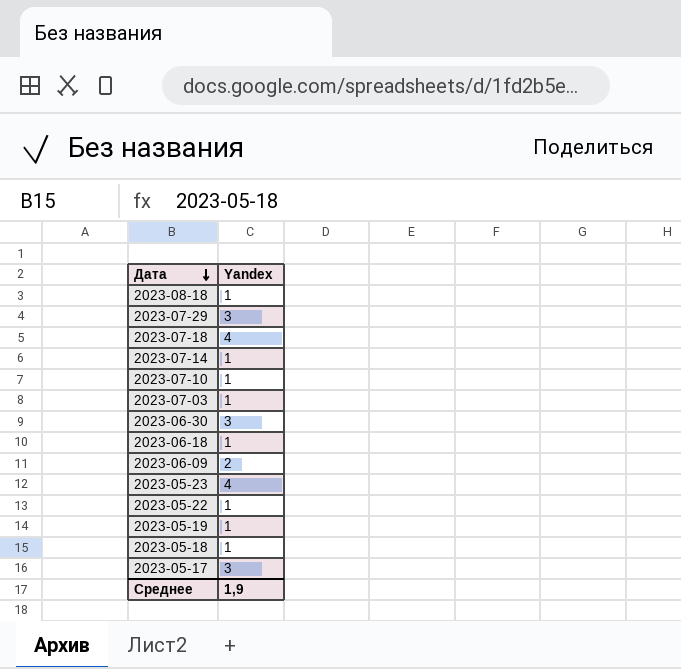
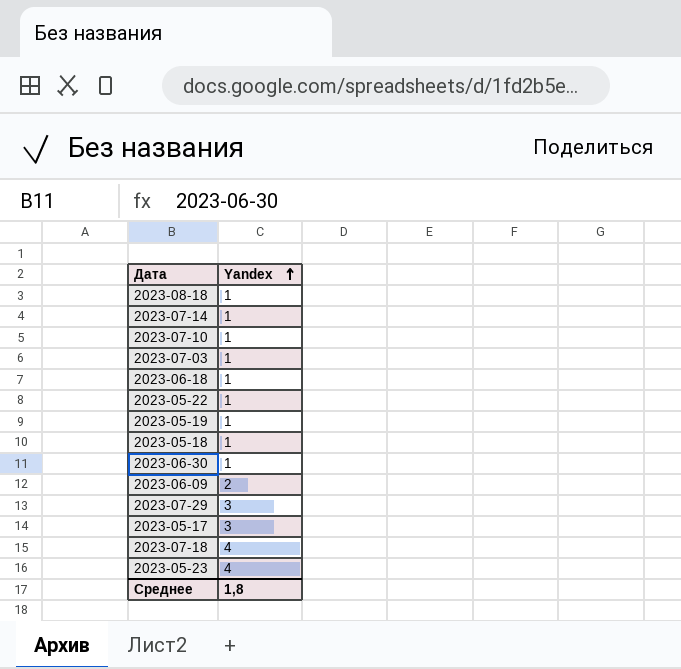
row order: Дата descending -> Yandex ascending
2023-06-30 | Yandex: 3 -> 1
Среднее | Yandex: 1,9 -> 1,8

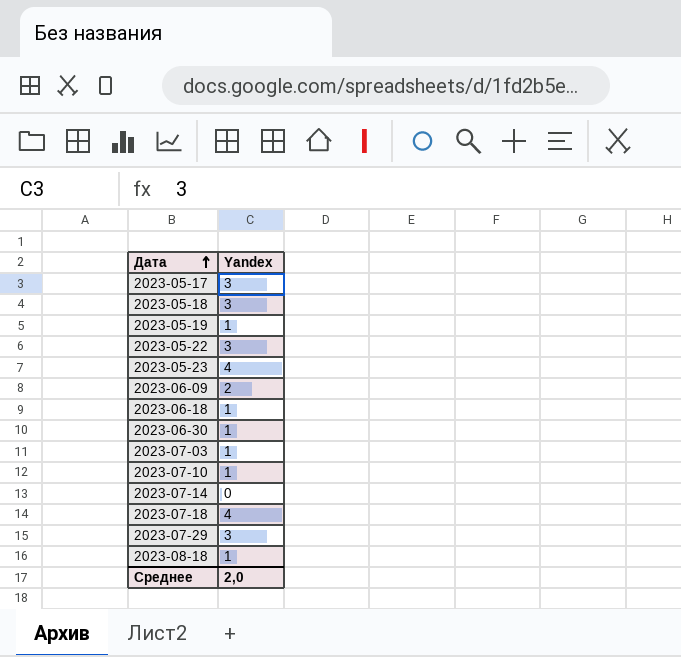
row order: Yandex ascending -> Дата ascending
2023-05-18 | Yandex: 1 -> 3
2023-05-22 | Yandex: 1 -> 3
2023-07-14 | Yandex: 1 -> 0
Среднее | Yandex: 1,8 -> 2,0

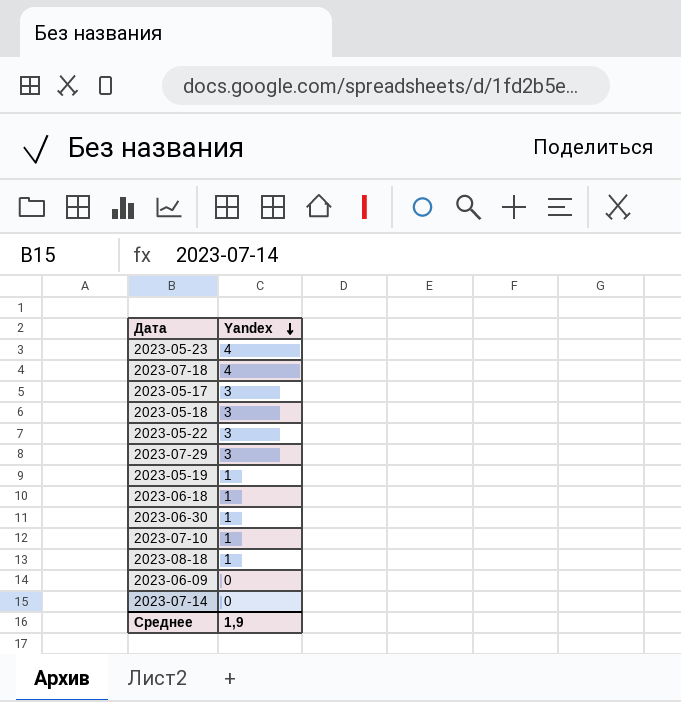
row order: Дата ascending -> Yandex descending
row 2023-07-03: 1 -> none
2023-06-09 | Yandex: 2 -> 0
Среднее | Yandex: 2,0 -> 1,9

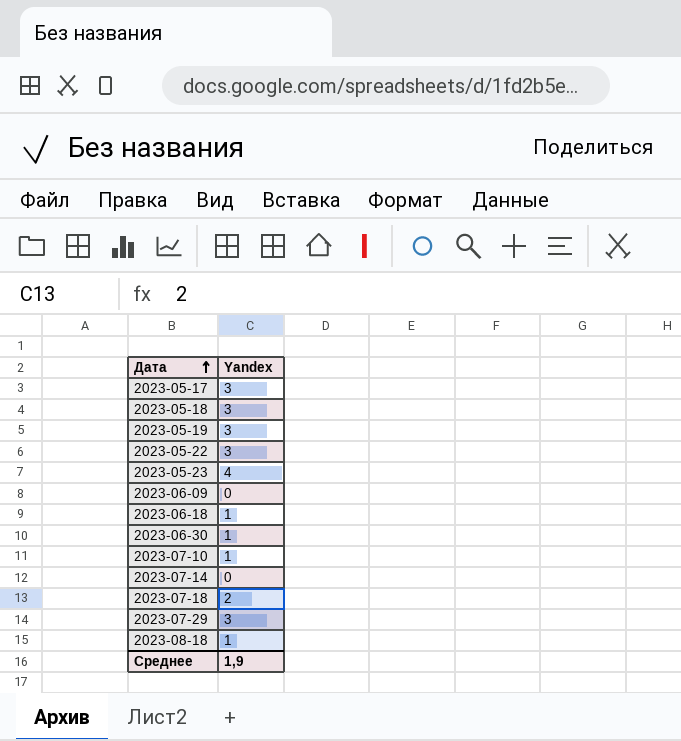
row order: Yandex descending -> Дата ascending
2023-05-19 | Yandex: 1 -> 3
2023-07-18 | Yandex: 4 -> 2

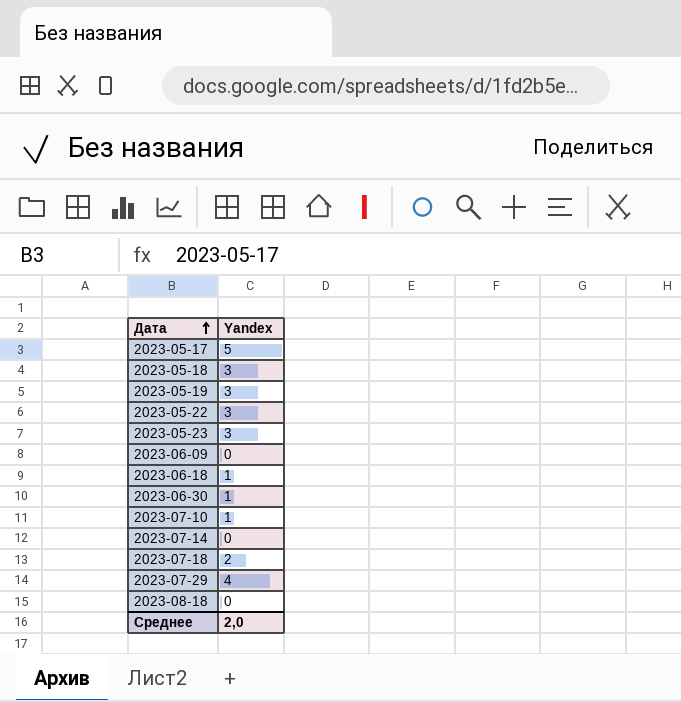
2023-05-17 | Yandex: 3 -> 5
2023-05-23 | Yandex: 4 -> 3
2023-07-29 | Yandex: 3 -> 4
2023-08-18 | Yandex: 1 -> 0
Среднее | Yandex: 1,9 -> 2,0

